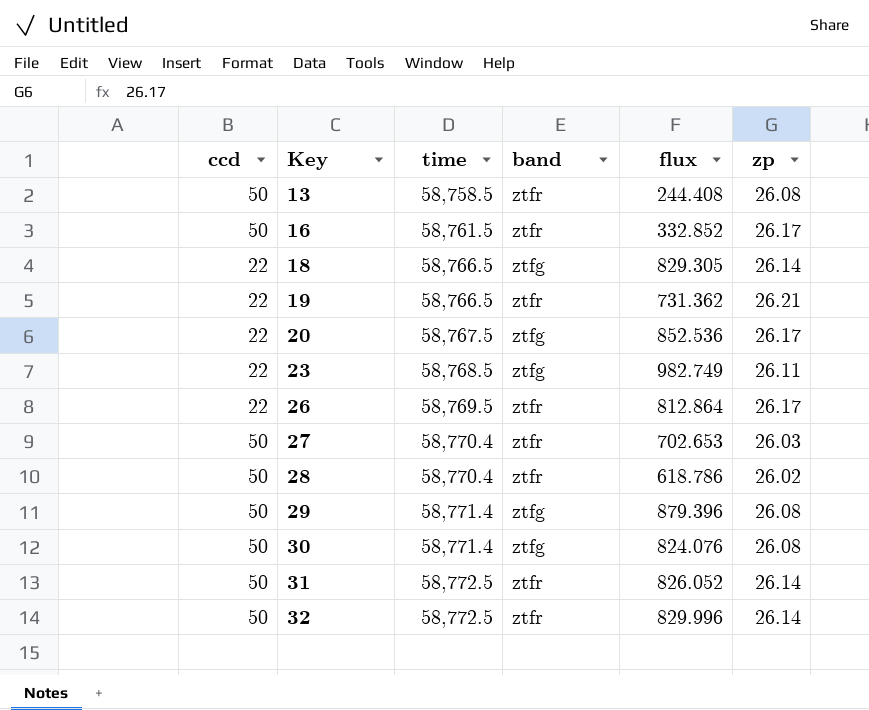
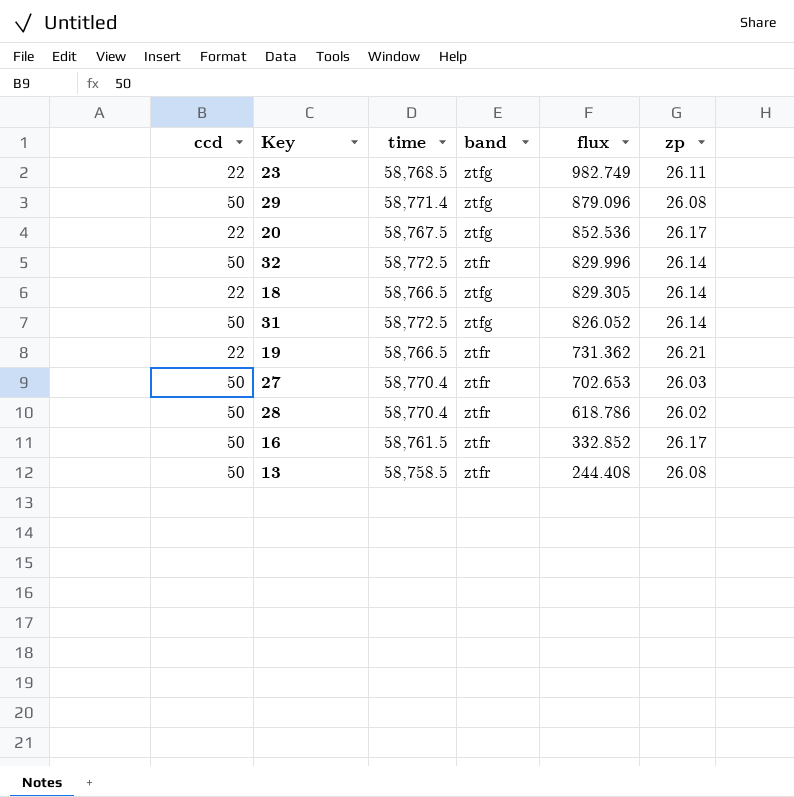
row order: Key ascending -> flux descending
row 26: 22 | 58,769.5 | ztfr | 812.864 | 26.17 -> none
row 30: 50 | 58,771.4 | ztfg | 824.076 | 26.08 -> none
29 | flux: 879.396 -> 879.096
31 | band: ztfr -> ztfg

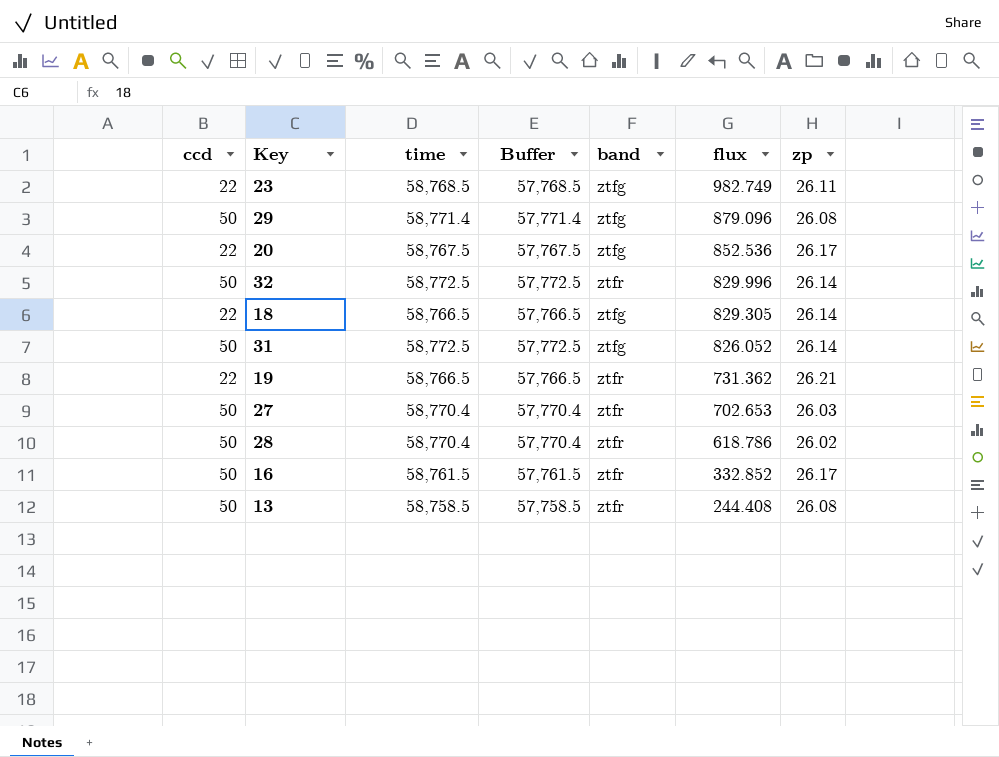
column Buffer | formula: none -> [time] - 1000

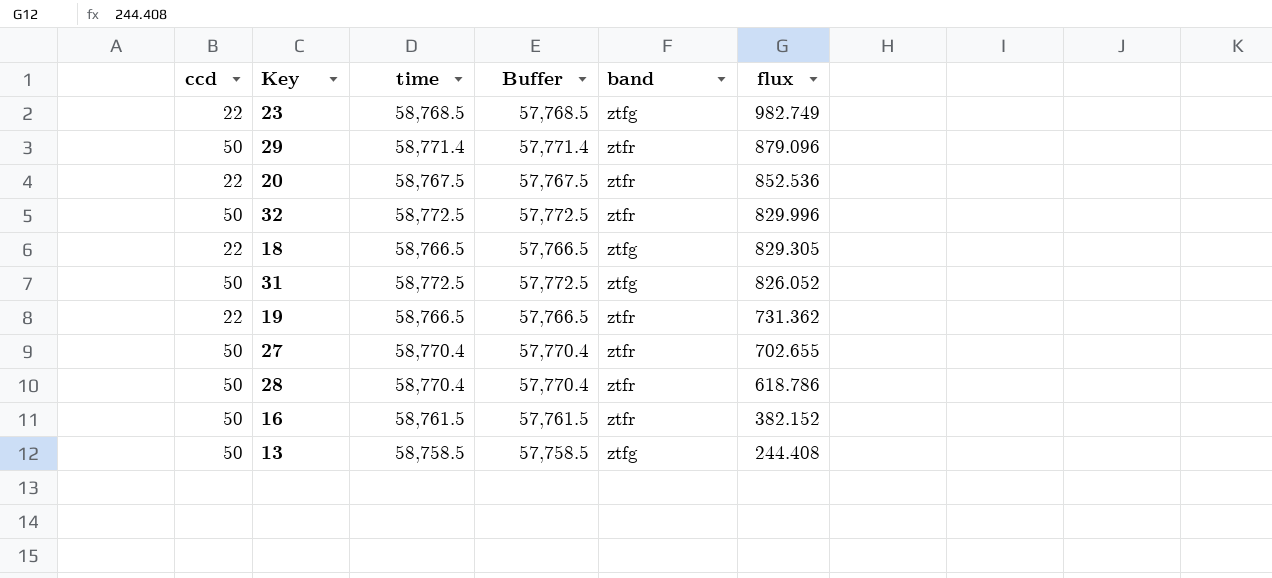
column zp | position: 7 -> none
29 | band: ztfg -> ztfr
20 | band: ztfg -> ztfr
27 | flux: 702.653 -> 702.655
16 | flux: 332.852 -> 382.152
13 | band: ztfr -> ztfg

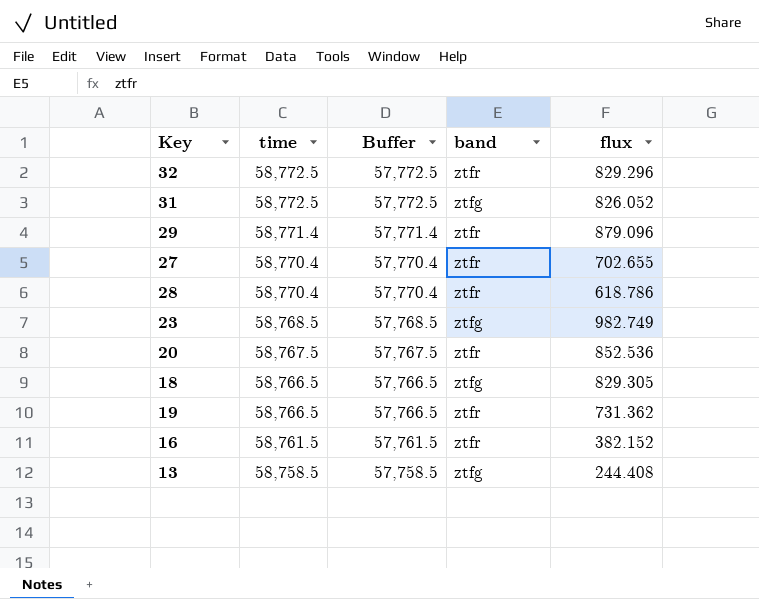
row order: flux descending -> time descending
column ccd | position: 1 -> none
32 | flux: 829.996 -> 829.296

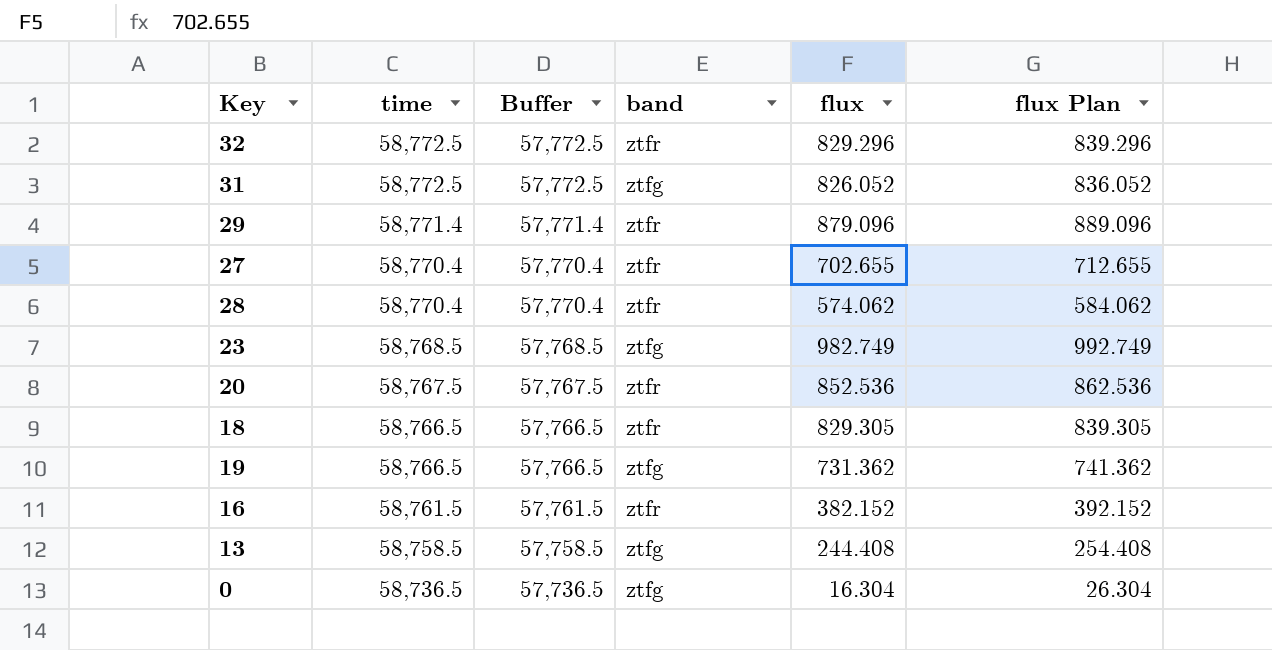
column flux Plan | formula: none -> [flux] + 10
28 | flux: 618.786 -> 574.062
18 | band: ztfg -> ztfr
19 | band: ztfr -> ztfg
row 0: none -> 58,736.5 | 57,736.5 | ztfg | 16.304 | 26.304

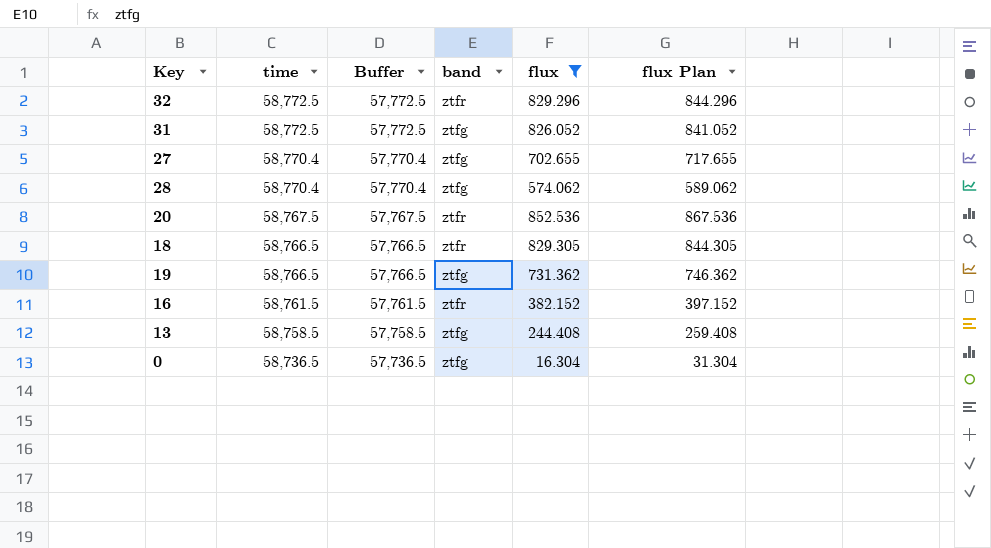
filter: none -> flux <= 852.536
column flux Plan | formula: [flux] + 10 -> [flux] + 15
27 | band: ztfr -> ztfg
28 | band: ztfr -> ztfg

